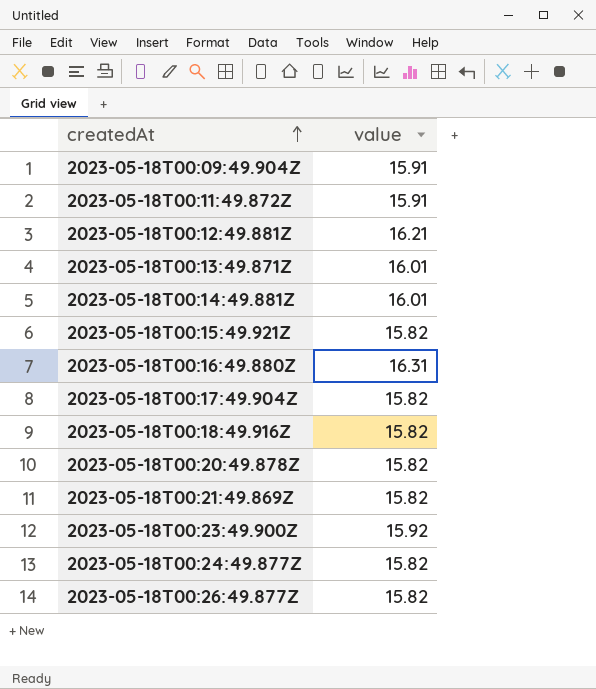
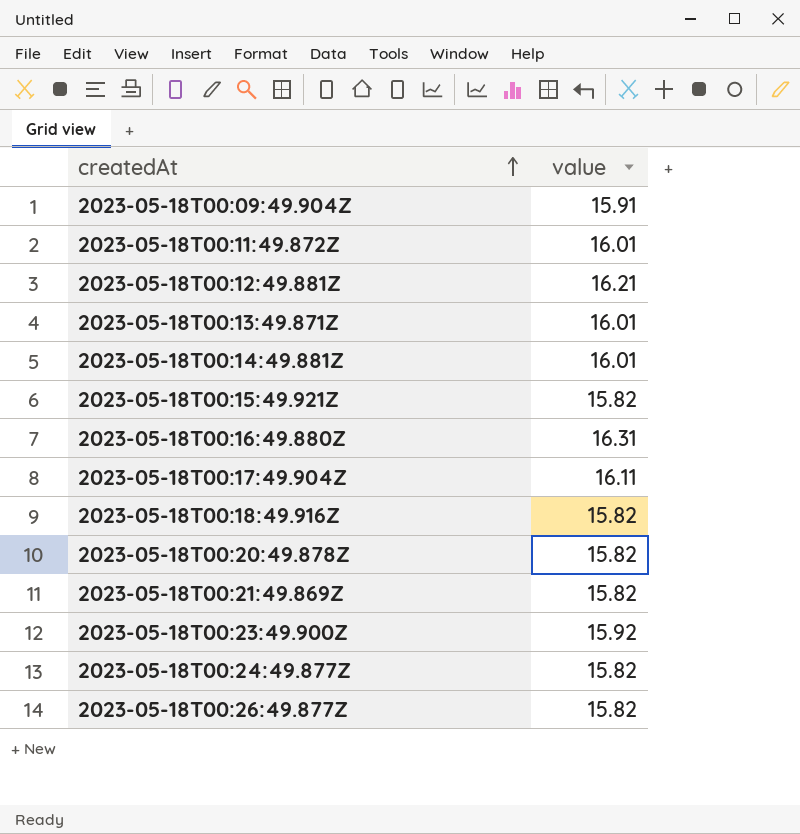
2023-05-18T00:11:49.872Z | value: 15.91 -> 16.01
2023-05-18T00:17:49.904Z | value: 15.82 -> 16.11

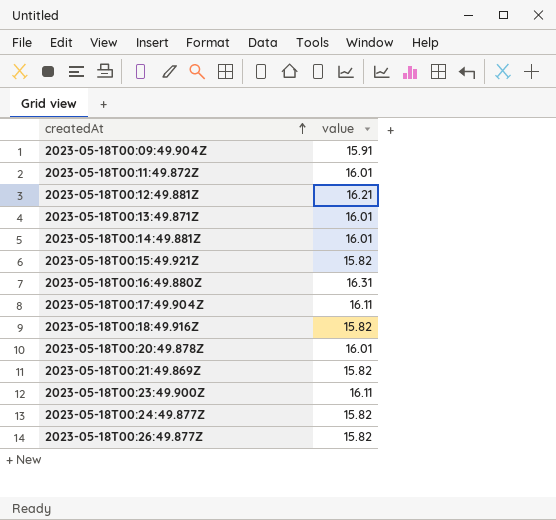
2023-05-18T00:20:49.878Z | value: 15.82 -> 16.01
2023-05-18T00:23:49.900Z | value: 15.92 -> 16.11

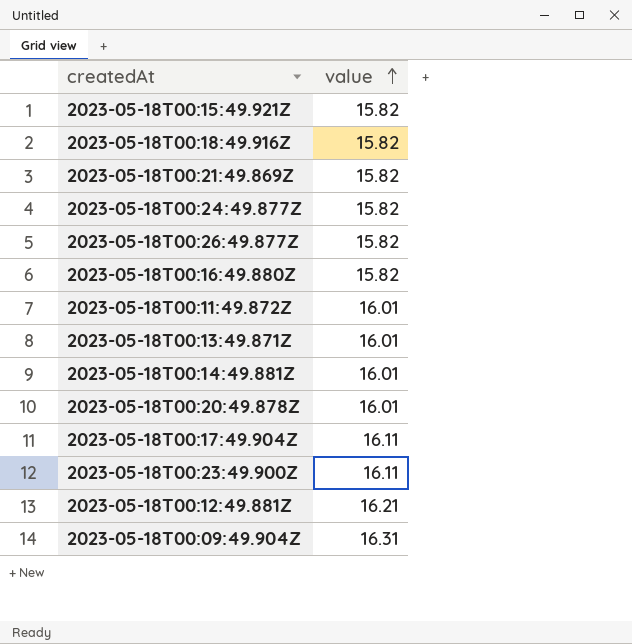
row order: createdAt ascending -> value ascending
2023-05-18T00:16:49.880Z | value: 16.31 -> 15.82
2023-05-18T00:09:49.904Z | value: 15.91 -> 16.31

